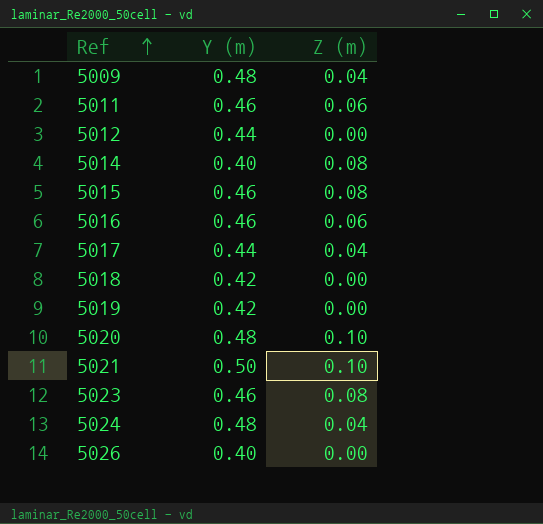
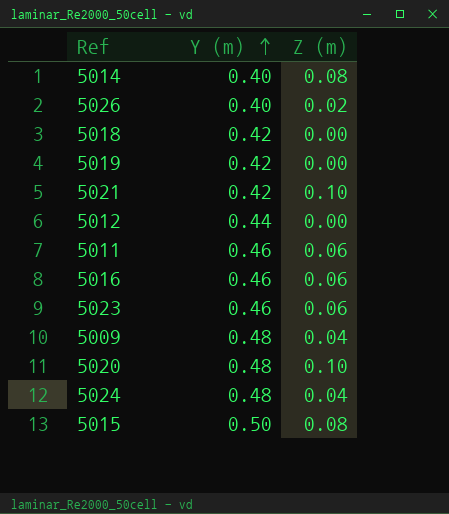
row order: Ref ascending -> Y (m) ascending
row 5017: 0.44 | 0.04 -> none
5026 | Z (m): 0.00 -> 0.02
5021 | Y (m): 0.50 -> 0.42
5023 | Z (m): 0.08 -> 0.06
5015 | Y (m): 0.46 -> 0.50

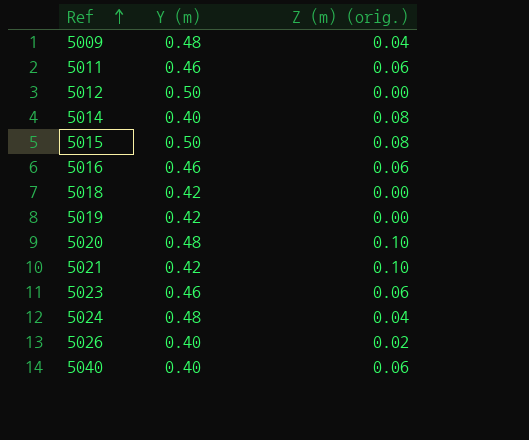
row order: Y (m) ascending -> Ref ascending
column name: Z (m) -> Z (m) (orig.)
5012 | Y (m): 0.44 -> 0.50
row 5040: none -> 0.40 | 0.06

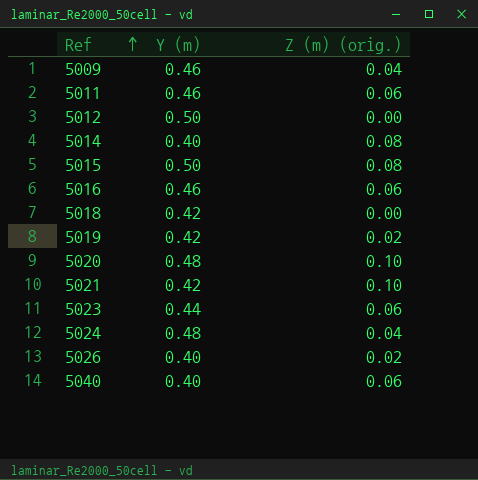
5009 | Y (m): 0.48 -> 0.46
5019 | Z (m) (orig.): 0.00 -> 0.02
5023 | Y (m): 0.46 -> 0.44

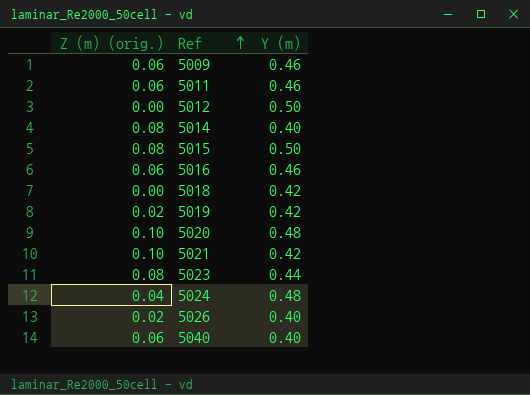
column Z (m) (orig.) | position: 3 -> 1
5009 | Z (m) (orig.): 0.04 -> 0.06
5023 | Z (m) (orig.): 0.06 -> 0.08

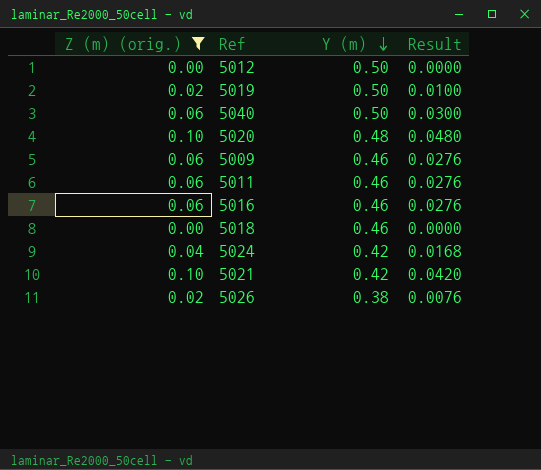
filter: none -> Z (m) (orig.) != 0.08
row order: Ref ascending -> Y (m) descending
column Result | formula: none -> [Z (m) (orig.)] * [Y (m)]
5019 | Y (m): 0.42 -> 0.50
5040 | Y (m): 0.40 -> 0.50
5018 | Y (m): 0.42 -> 0.46
5024 | Y (m): 0.48 -> 0.42
5026 | Y (m): 0.40 -> 0.38

